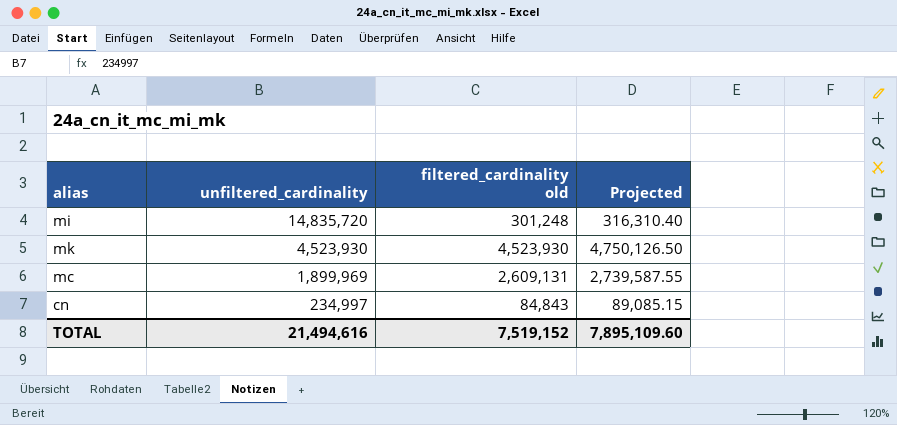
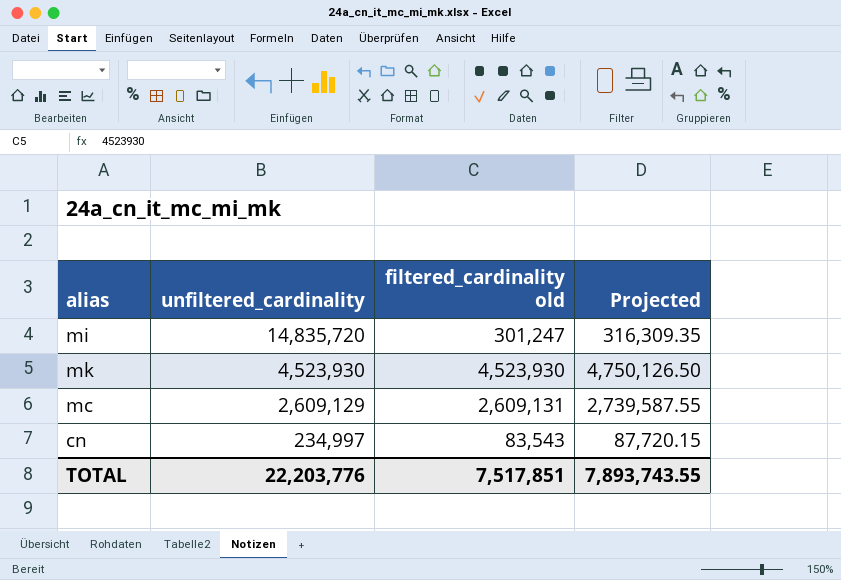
mi | filtered_cardinality old: 301,248 -> 301,247
mi | Projected: 316,310.40 -> 316,309.35
mc | unfiltered_cardinality: 1,899,969 -> 2,609,129
cn | filtered_cardinality old: 84,843 -> 83,543
cn | Projected: 89,085.15 -> 87,720.15
TOTAL | unfiltered_cardinality: 21,494,616 -> 22,203,776
TOTAL | filtered_cardinality old: 7,519,152 -> 7,517,851
TOTAL | Projected: 7,895,109.60 -> 7,893,743.55

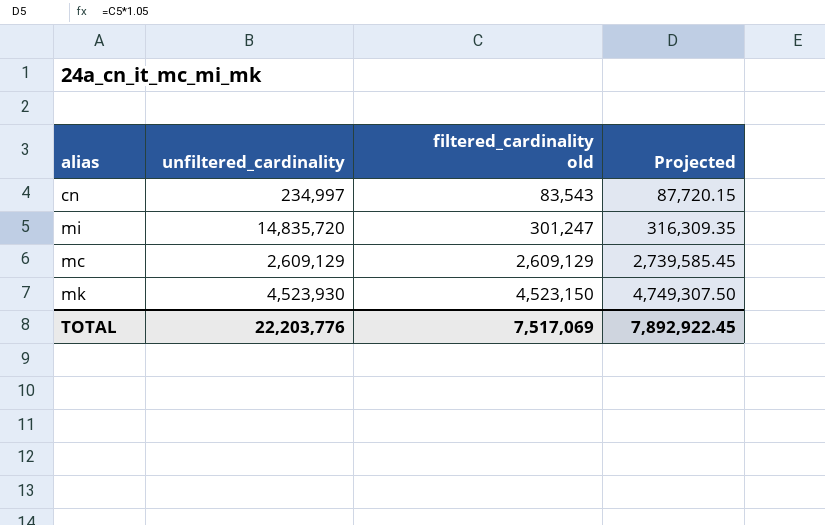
row order: unfiltered_cardinality descending -> filtered_cardinality old ascending
mc | filtered_cardinality old: 2,609,131 -> 2,609,129
mc | Projected: 2,739,587.55 -> 2,739,585.45
mk | filtered_cardinality old: 4,523,930 -> 4,523,150
mk | Projected: 4,750,126.50 -> 4,749,307.50
TOTAL | filtered_cardinality old: 7,517,851 -> 7,517,069
TOTAL | Projected: 7,893,743.55 -> 7,892,922.45

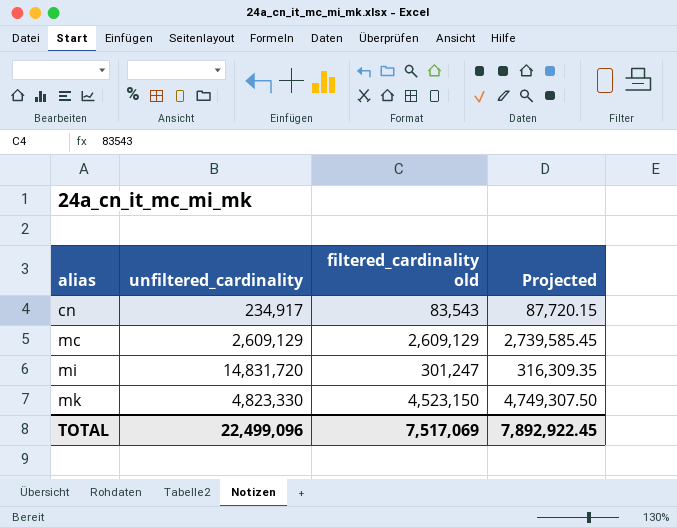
row order: filtered_cardinality old ascending -> alias ascending
cn | unfiltered_cardinality: 234,997 -> 234,917
mi | unfiltered_cardinality: 14,835,720 -> 14,831,720
mk | unfiltered_cardinality: 4,523,930 -> 4,823,330
TOTAL | unfiltered_cardinality: 22,203,776 -> 22,499,096

